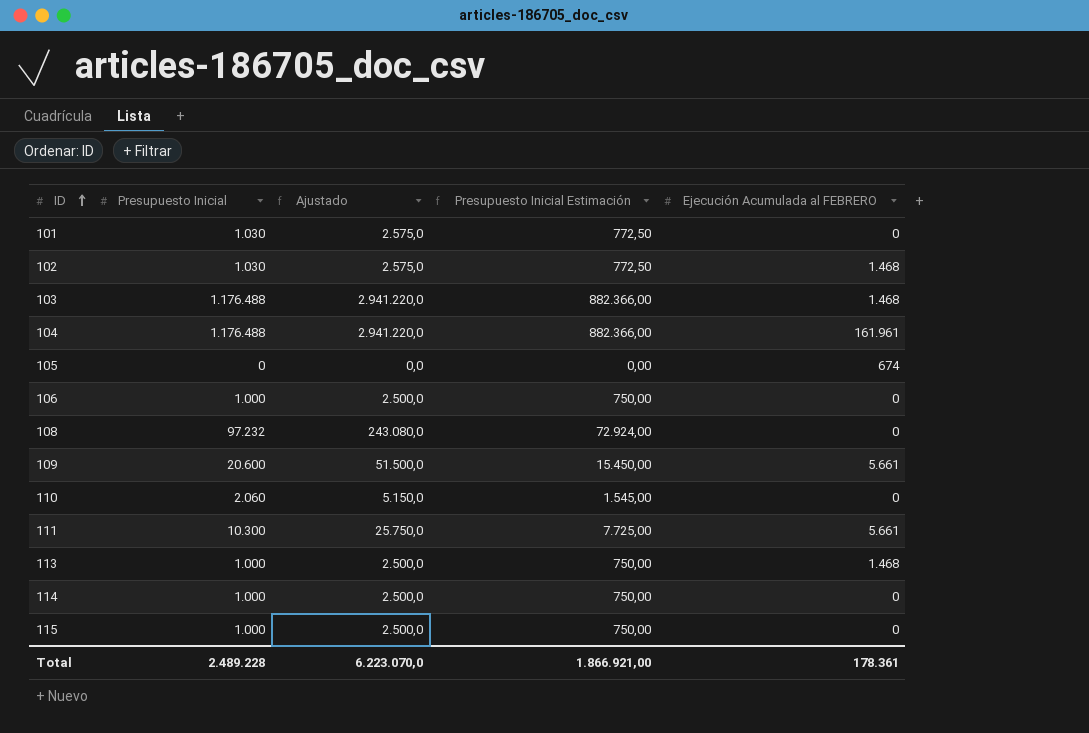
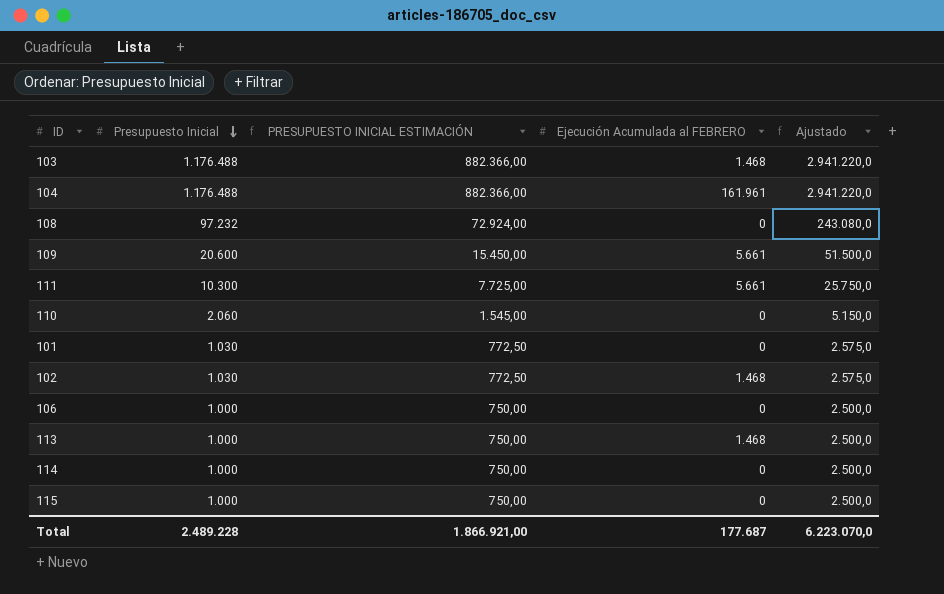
row order: ID ascending -> Presupuesto Inicial descending
column name: Presupuesto Inicial Estimación -> PRESUPUESTO INICIAL ESTIMACIÓN
column Ajustado | position: 3 -> 5
row 105: 0 | 0,0 | 0,00 | 674 -> none
Total | Ejecución Acumulada al FEBRERO: 178.361 -> 177.687

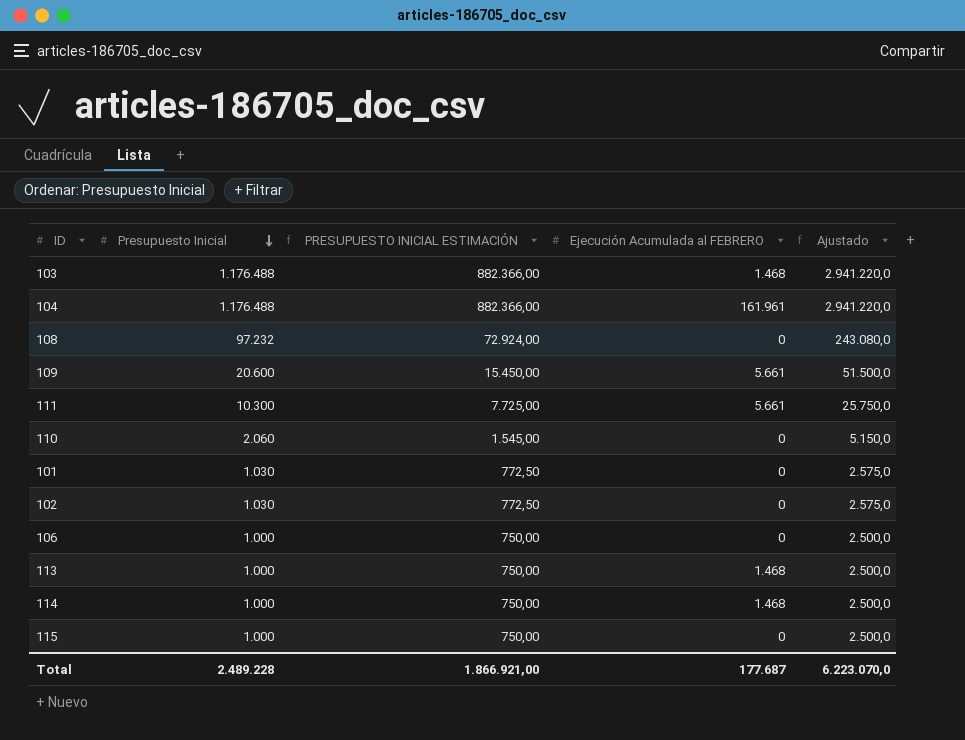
102 | Ejecución Acumulada al FEBRERO: 1.468 -> 0
114 | Ejecución Acumulada al FEBRERO: 0 -> 1.468

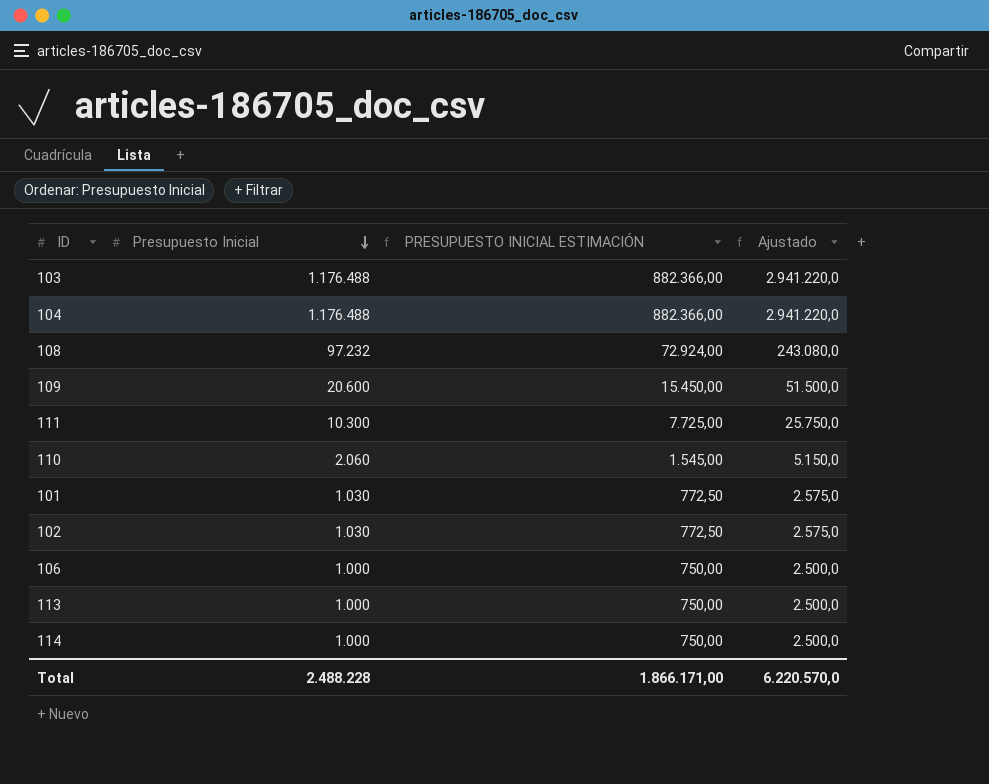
column Ejecución Acumulada al FEBRERO | position: 4 -> none
row 115: 1.000 | 750,00 | 0 | 2.500,0 -> none
Total | Presupuesto Inicial: 2.489.228 -> 2.488.228
Total | PRESUPUESTO INICIAL ESTIMACIÓN: 1.866.921,00 -> 1.866.171,00
Total | Ajustado: 6.223.070,0 -> 6.220.570,0

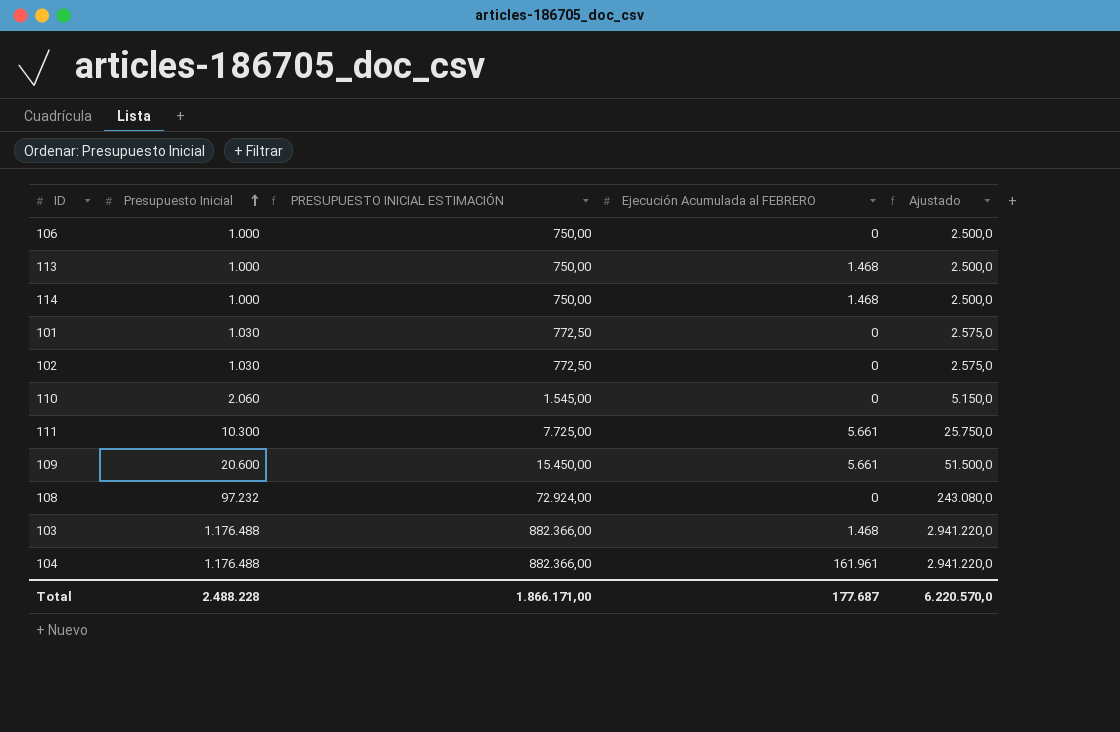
row order: Presupuesto Inicial descending -> Presupuesto Inicial ascending
column Ejecución Acumulada al FEBRERO | position: none -> 4

